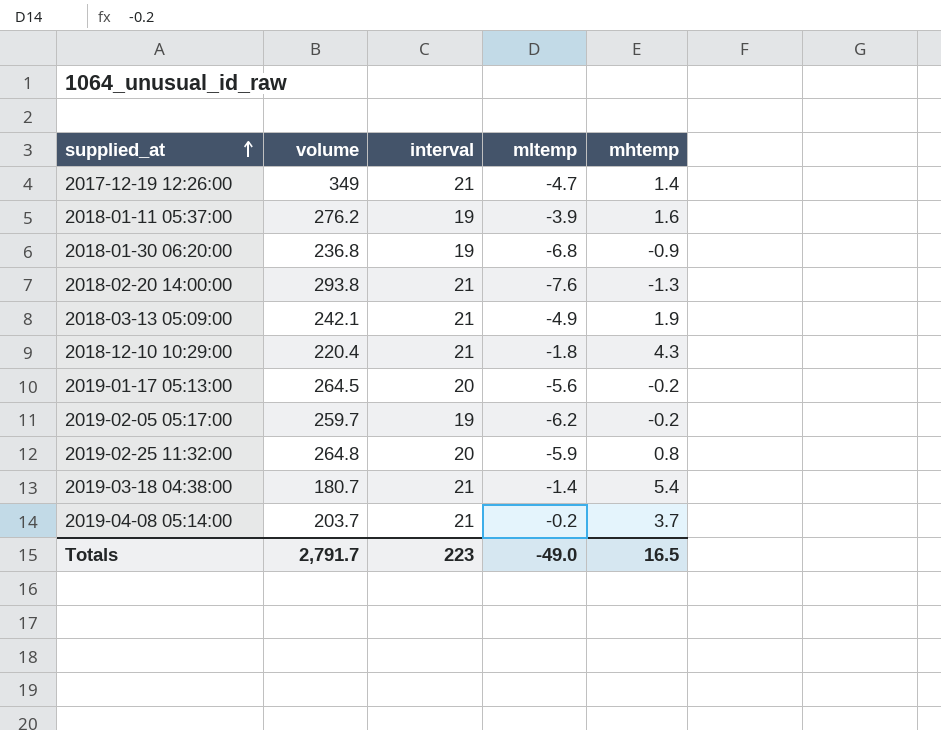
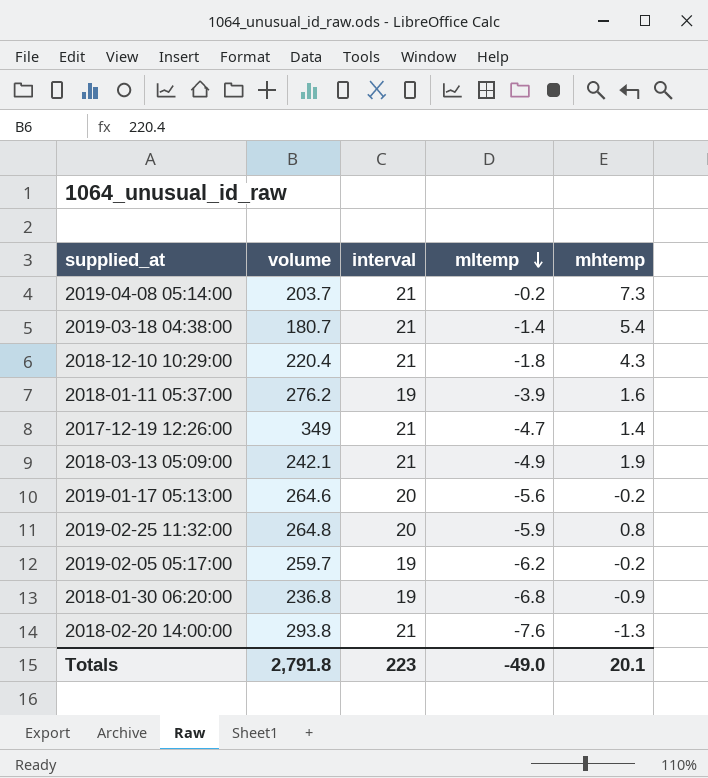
row order: supplied_at ascending -> mltemp descending
2019-04-08 05:14:00 | mhtemp: 3.7 -> 7.3
2019-01-17 05:13:00 | volume: 264.5 -> 264.6
Totals | volume: 2,791.7 -> 2,791.8
Totals | mhtemp: 16.5 -> 20.1

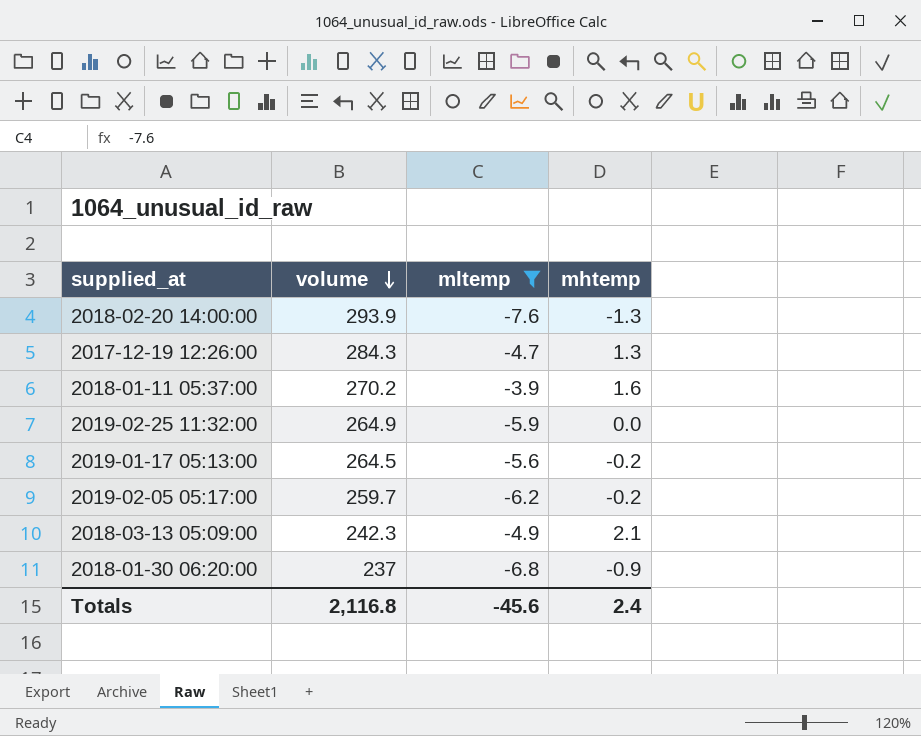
filter: none -> mltemp <= -3.9
row order: mltemp descending -> volume descending
column interval | position: 3 -> none
2018-02-20 14:00:00 | volume: 293.8 -> 293.9
2017-12-19 12:26:00 | volume: 349 -> 284.3
2017-12-19 12:26:00 | mhtemp: 1.4 -> 1.3
2018-01-11 05:37:00 | volume: 276.2 -> 270.2
2019-02-25 11:32:00 | volume: 264.8 -> 264.9
2019-02-25 11:32:00 | mhtemp: 0.8 -> 0.0
2019-01-17 05:13:00 | volume: 264.6 -> 264.5
2018-03-13 05:09:00 | volume: 242.1 -> 242.3
2018-03-13 05:09:00 | mhtemp: 1.9 -> 2.1
2018-01-30 06:20:00 | volume: 236.8 -> 237
Totals | volume: 2,791.8 -> 2,116.8
Totals | mltemp: -49.0 -> -45.6
Totals | mhtemp: 20.1 -> 2.4

